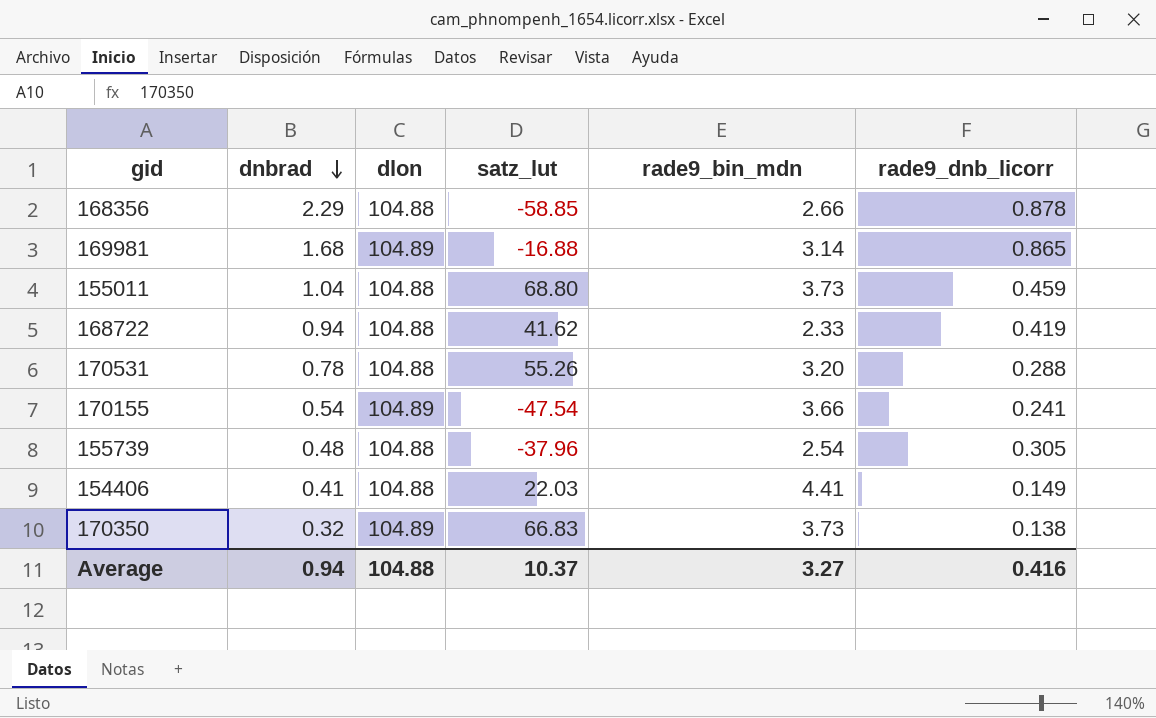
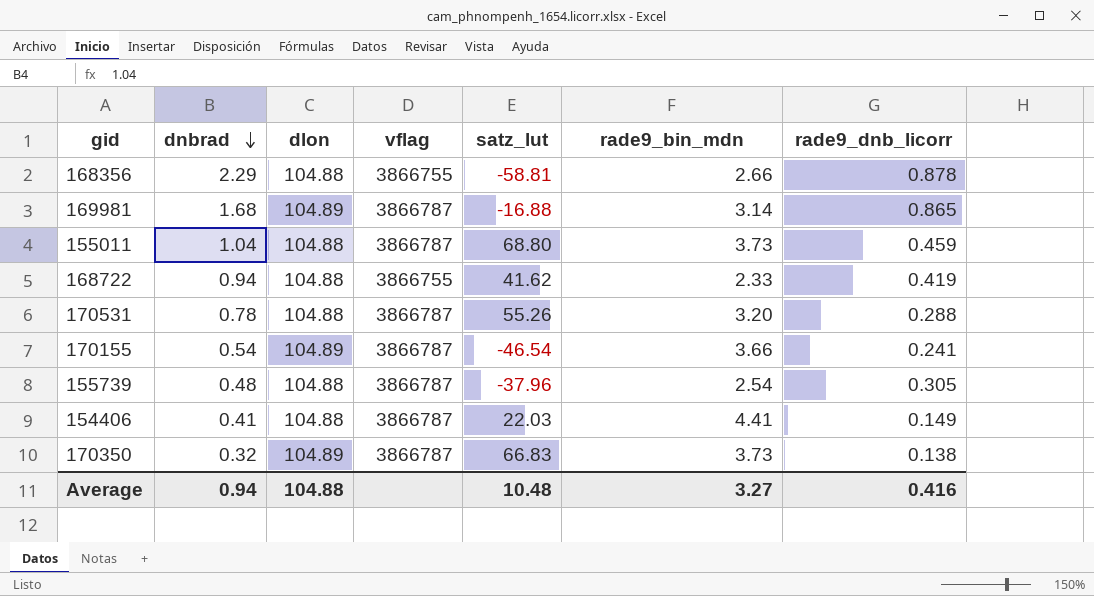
column vflag | position: none -> 4
168356 | satz_lut: -58.85 -> -58.81
170155 | satz_lut: -47.54 -> -46.54
Average | satz_lut: 10.37 -> 10.48

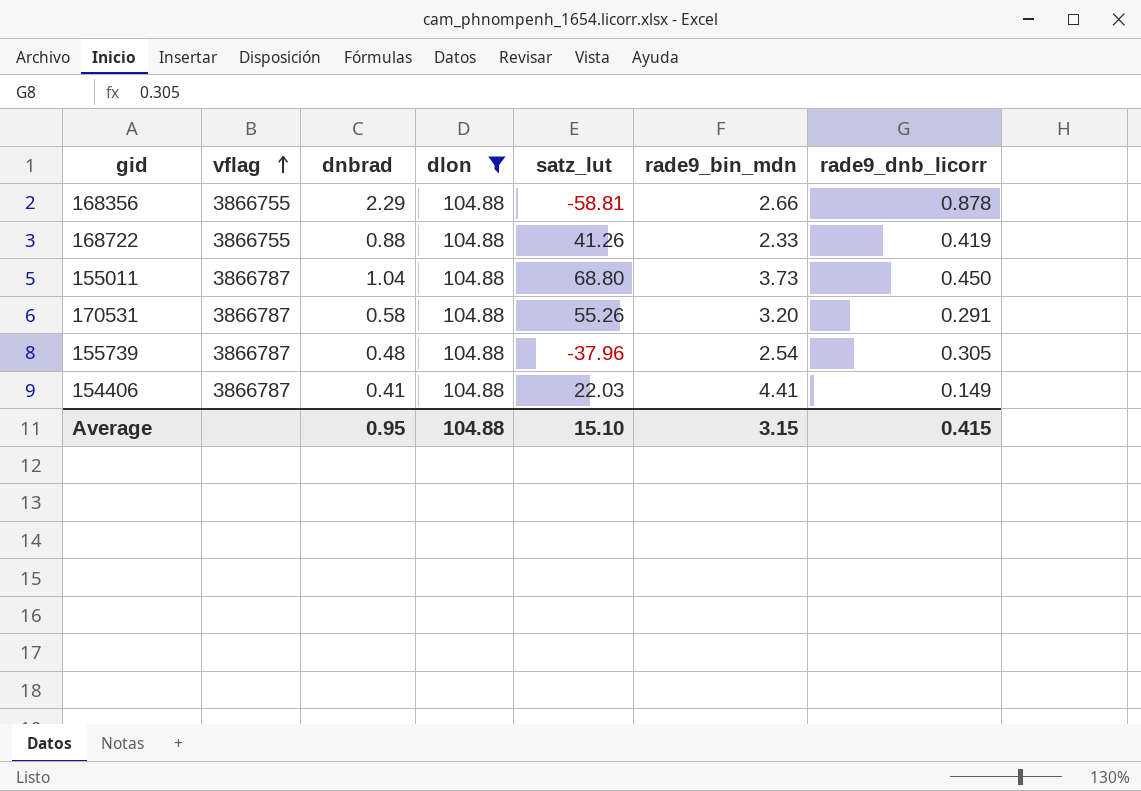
filter: none -> dlon = 104.88
row order: dnbrad descending -> vflag ascending
column vflag | position: 4 -> 2
168722 | dnbrad: 0.94 -> 0.88
168722 | satz_lut: 41.62 -> 41.26
155011 | rade9_dnb_licorr: 0.459 -> 0.450
170531 | dnbrad: 0.78 -> 0.58
170531 | rade9_dnb_licorr: 0.288 -> 0.291
Average | dnbrad: 0.94 -> 0.95
Average | satz_lut: 10.48 -> 15.10
Average | rade9_bin_mdn: 3.27 -> 3.15
Average | rade9_dnb_licorr: 0.416 -> 0.415

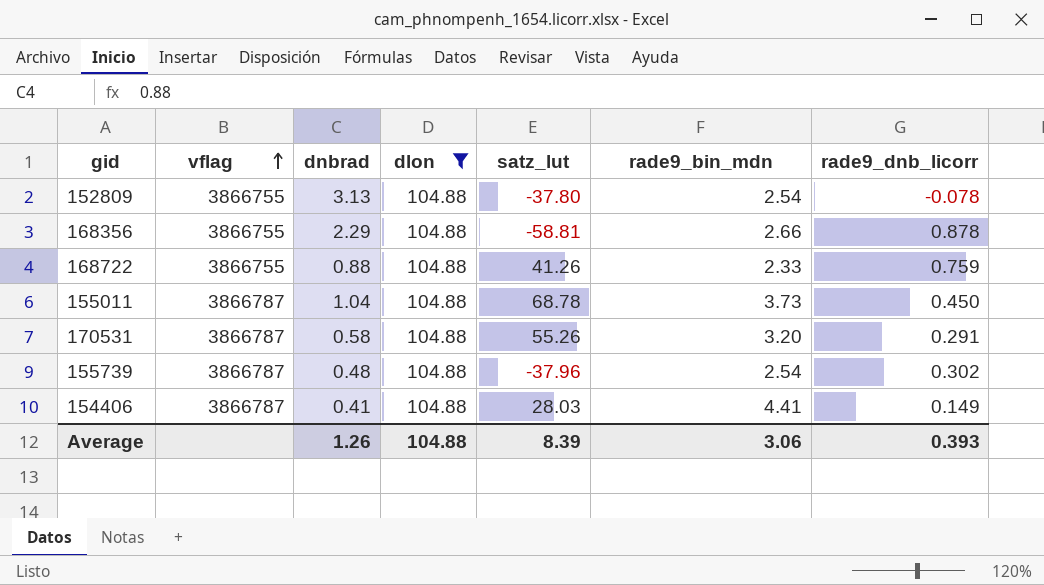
row 152809: none -> 3866755 | 3.13 | 104.88 | -37.80 | 2.54 | -0.078
168722 | rade9_dnb_licorr: 0.419 -> 0.759
155011 | satz_lut: 68.80 -> 68.78
155739 | rade9_dnb_licorr: 0.305 -> 0.302
154406 | satz_lut: 22.03 -> 28.03
Average | dnbrad: 0.95 -> 1.26
Average | satz_lut: 15.10 -> 8.39
Average | rade9_bin_mdn: 3.15 -> 3.06
Average | rade9_dnb_licorr: 0.415 -> 0.393

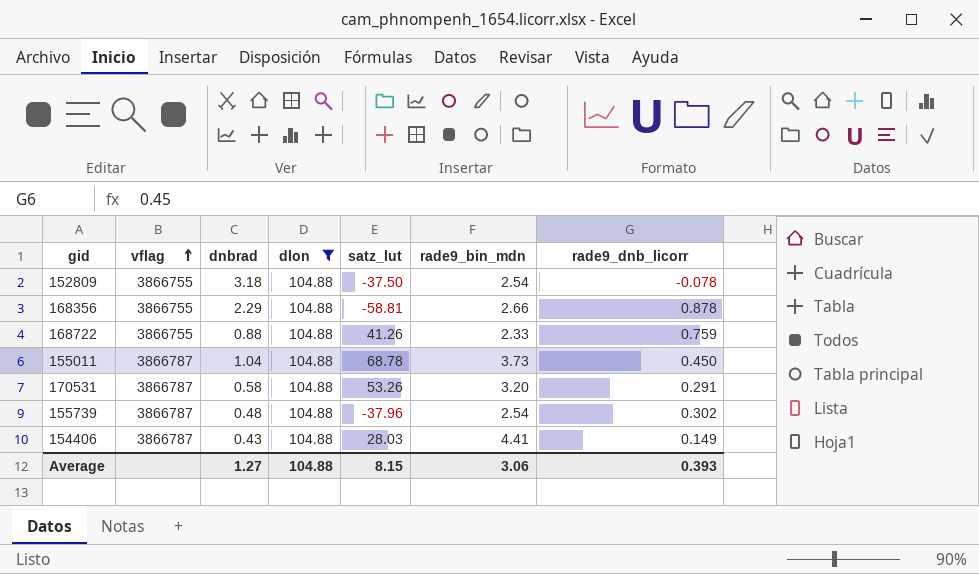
152809 | dnbrad: 3.13 -> 3.18
152809 | satz_lut: -37.80 -> -37.50
170531 | satz_lut: 55.26 -> 53.26
154406 | dnbrad: 0.41 -> 0.43
Average | dnbrad: 1.26 -> 1.27
Average | satz_lut: 8.39 -> 8.15

